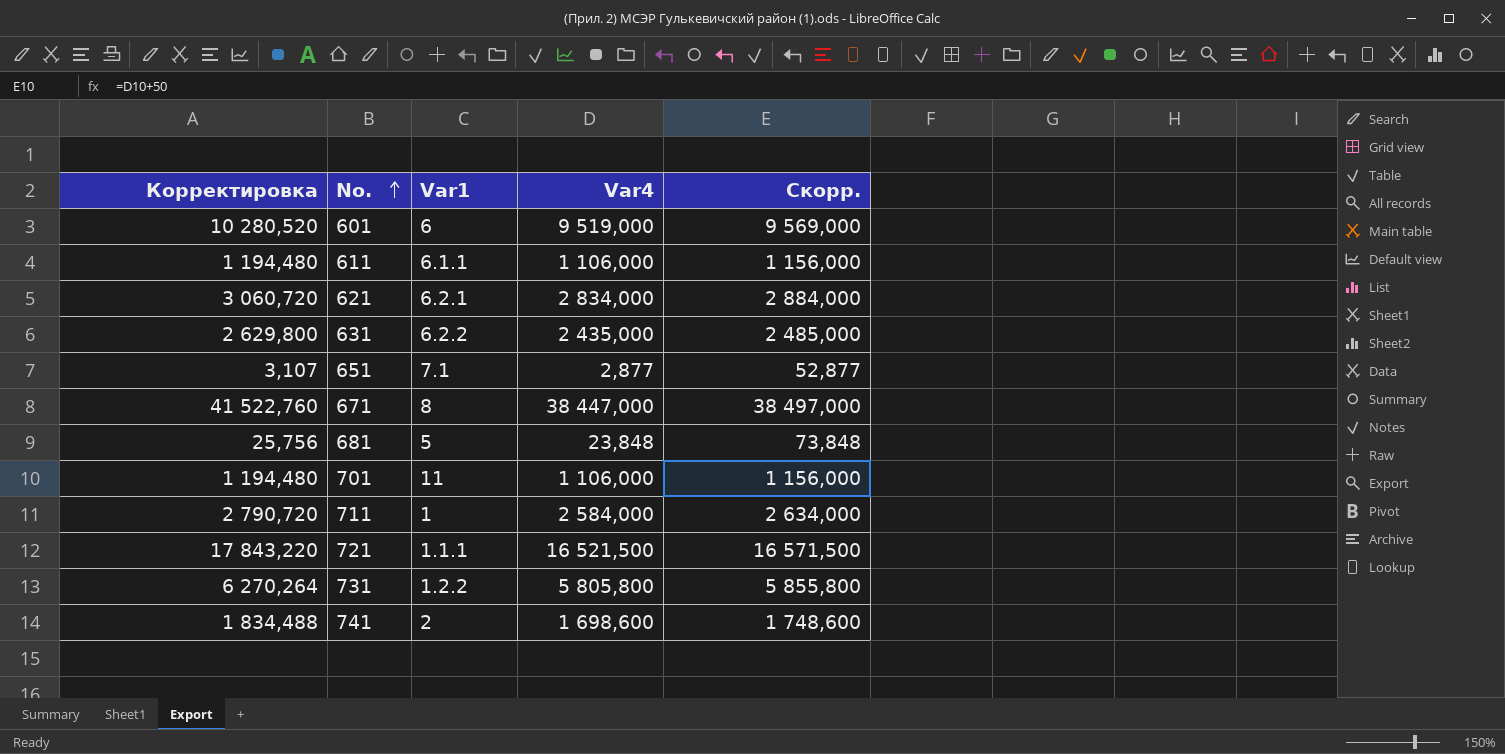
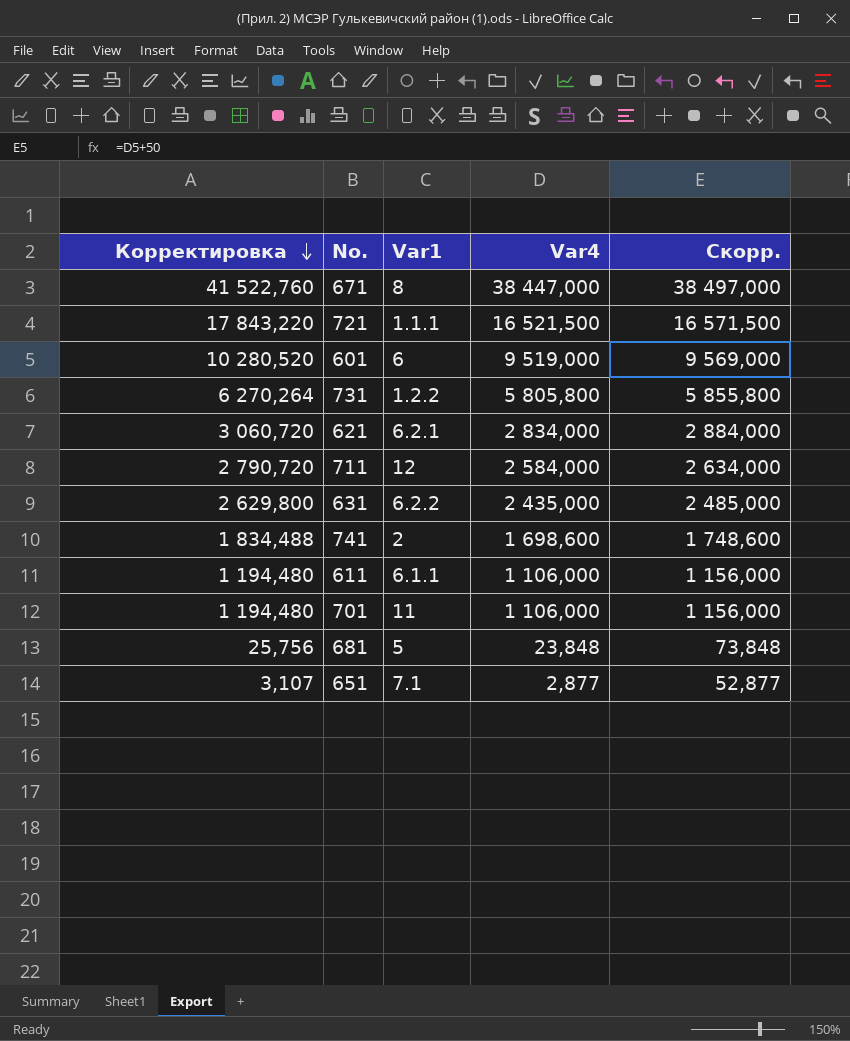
row order: No. ascending -> Корректировка descending
711 | Var1: 1 -> 12

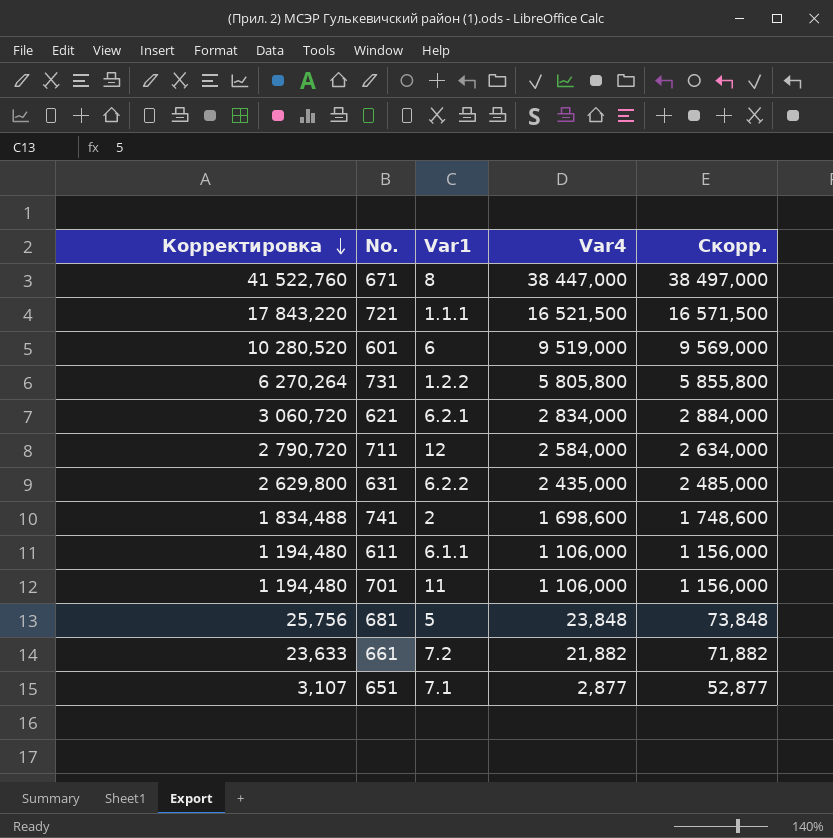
row 661: none -> 23,633 | 7.2 | 21,882 | 71,882

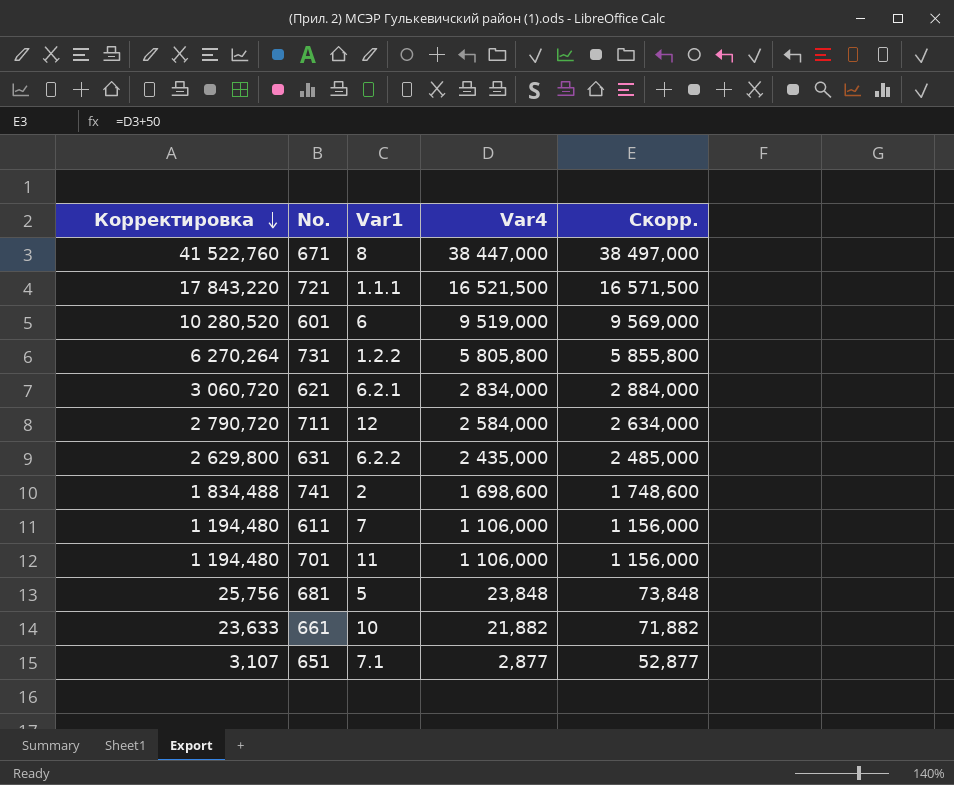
611 | Var1: 6.1.1 -> 7
661 | Var1: 7.2 -> 10

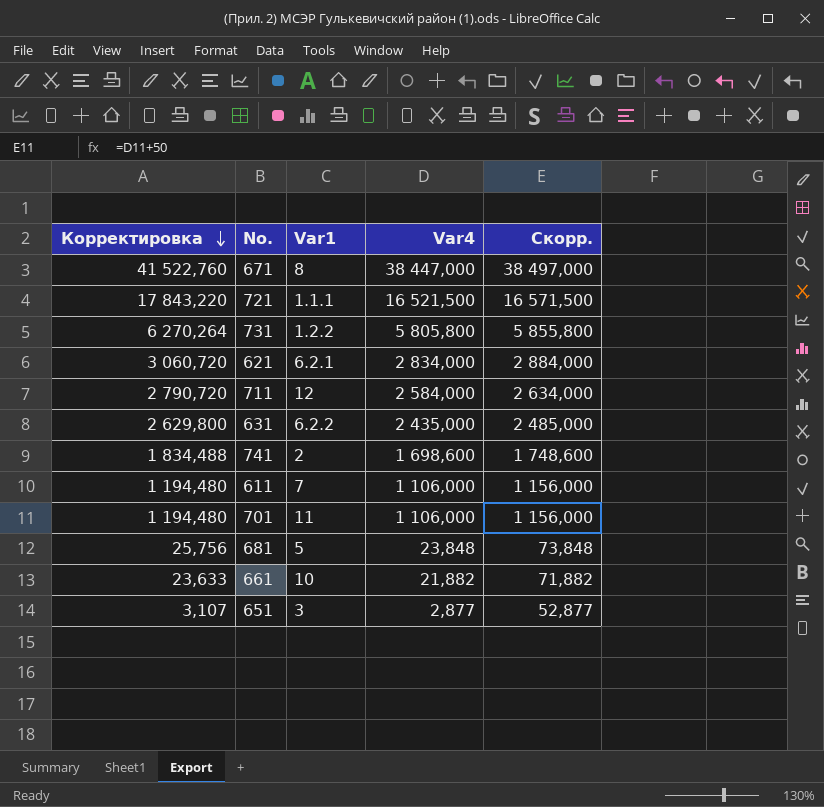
row 601: 10 280,520 | 6 | 9 519,000 | 9 569,000 -> none
651 | Var1: 7.1 -> 3

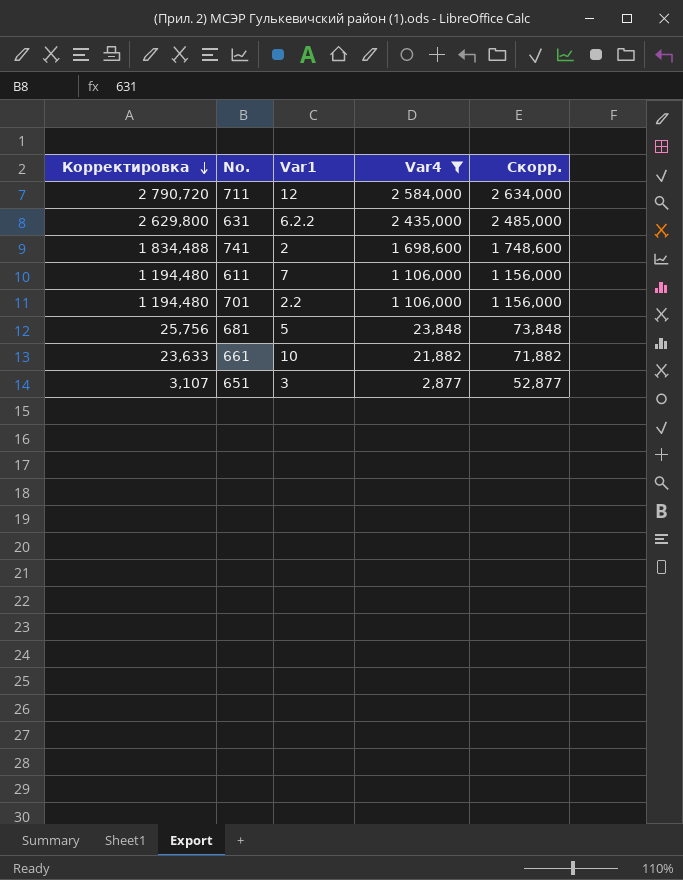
filter: none -> Var4 <= 2 584,000
701 | Var1: 11 -> 2.2

